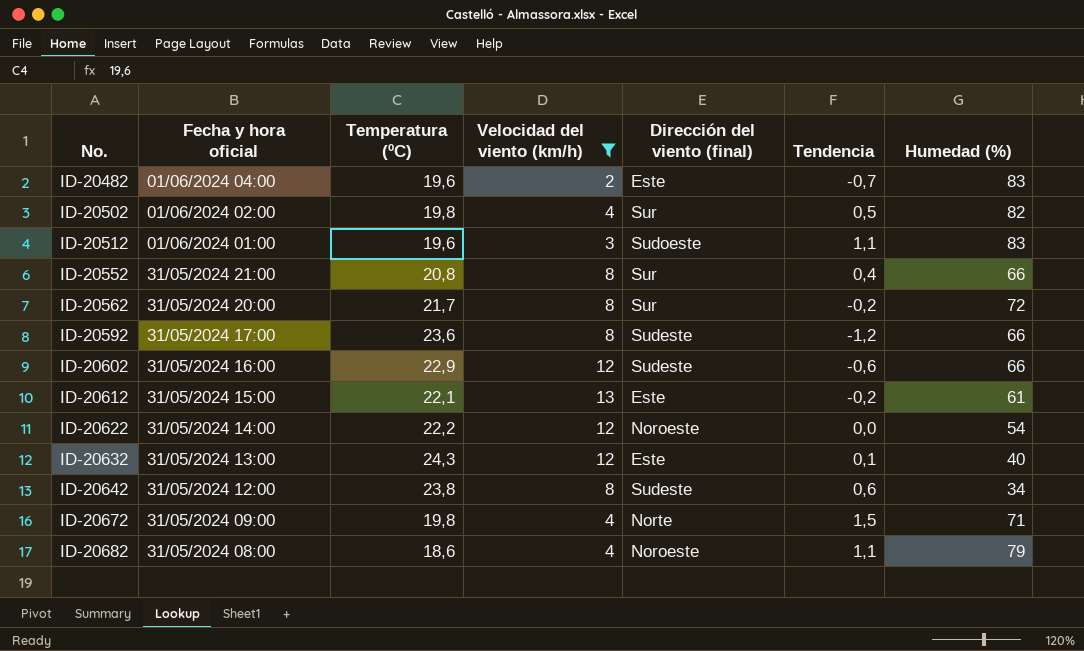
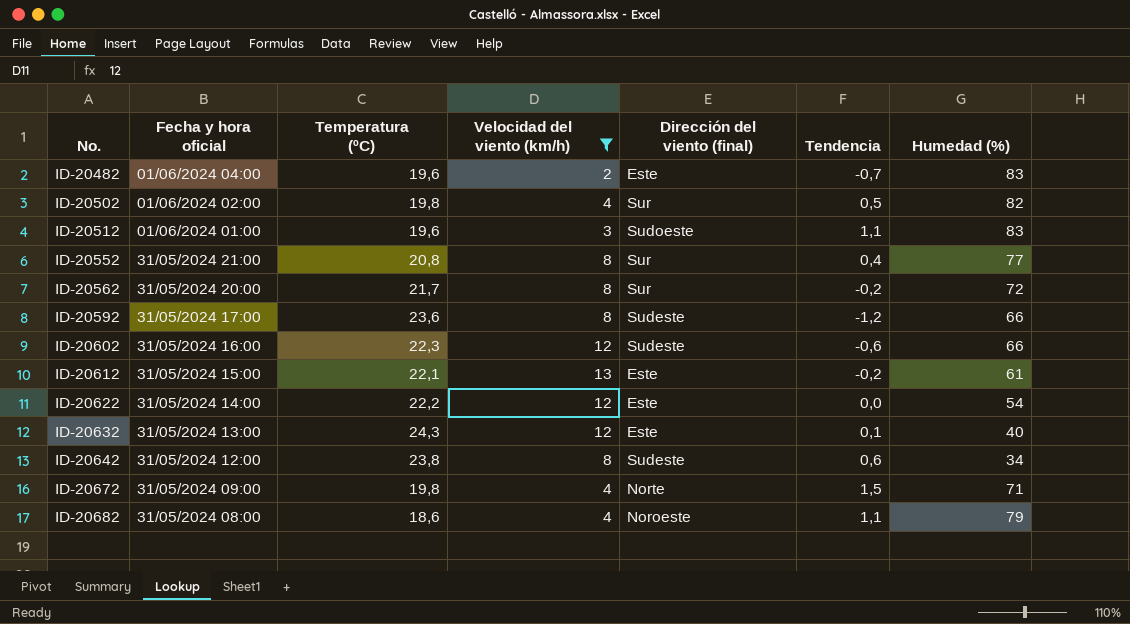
ID-20552 | Humedad (%): 66 -> 77
ID-20602 | Temperatura (ºC): 22,9 -> 22,3
ID-20622 | Dirección del viento (final): Noroeste -> Este

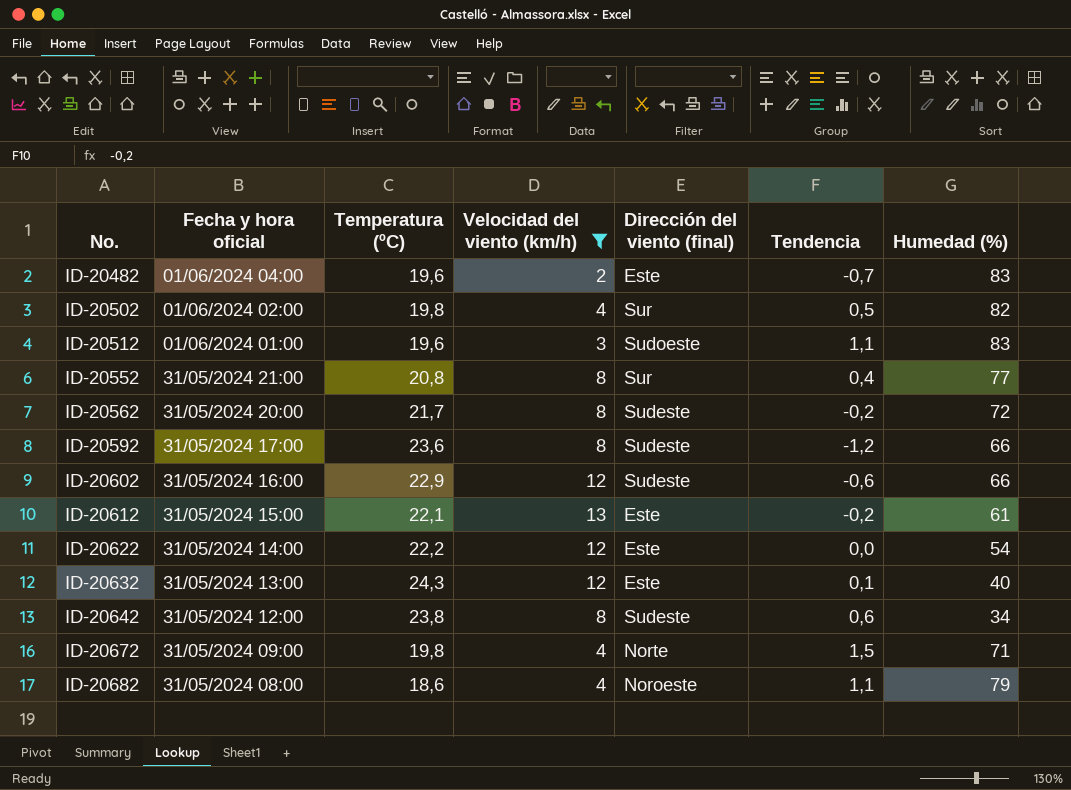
ID-20562 | Dirección del viento (final): Sur -> Sudeste
ID-20602 | Temperatura (ºC): 22,3 -> 22,9

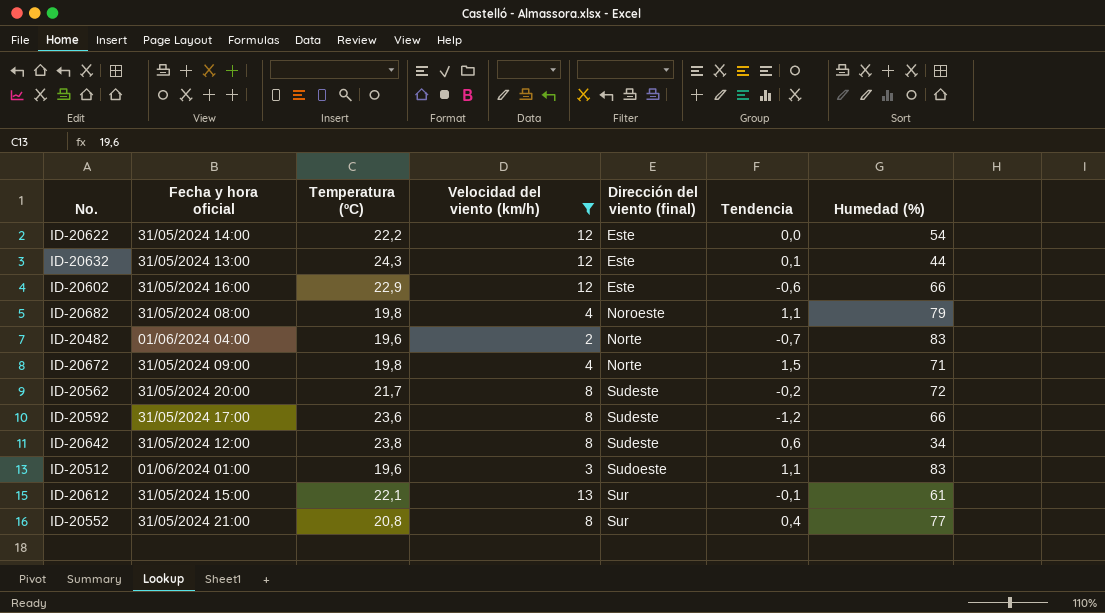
row order: No. ascending -> Dirección del viento (final) ascending
row ID-20502: 01/06/2024 02:00 | 19,8 | 4 | Sur | 0,5 | 82 -> none
ID-20632 | Humedad (%): 40 -> 44
ID-20602 | Dirección del viento (final): Sudeste -> Este
ID-20682 | Temperatura (ºC): 18,6 -> 19,8
ID-20482 | Dirección del viento (final): Este -> Norte
ID-20612 | Dirección del viento (final): Este -> Sur
ID-20612 | Tendencia: -0,2 -> -0,1

